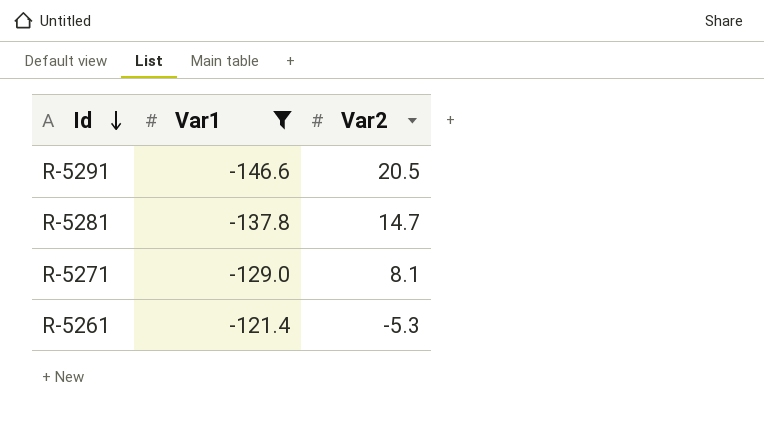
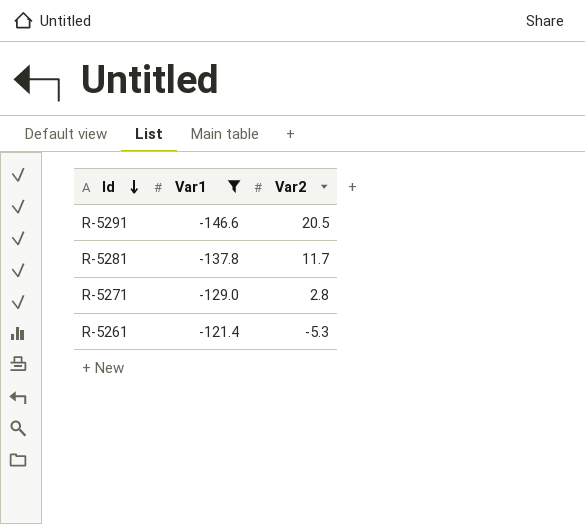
R-5281 | Var2: 14.7 -> 11.7
R-5271 | Var2: 8.1 -> 2.8

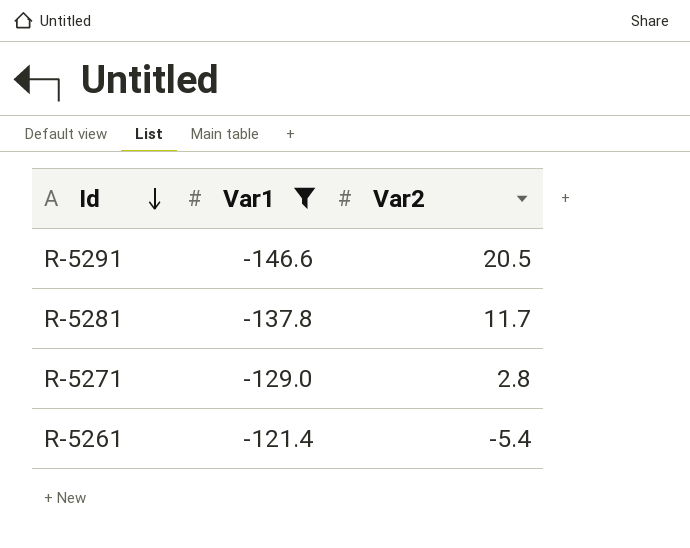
R-5261 | Var2: -5.3 -> -5.4

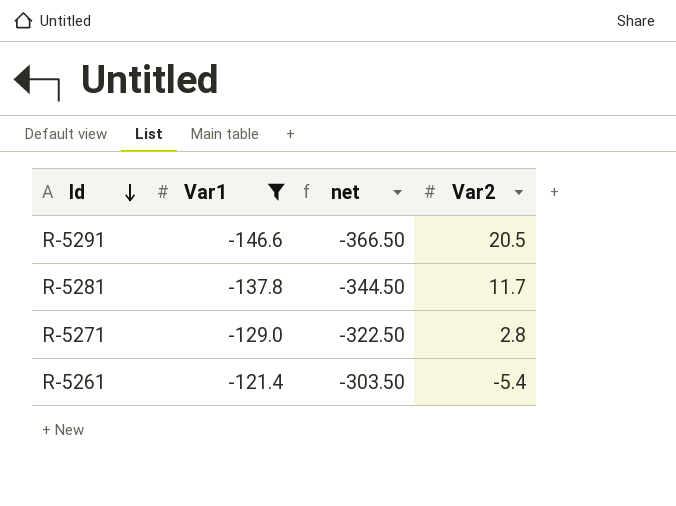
column net | formula: none -> [Var1] * 2.5

